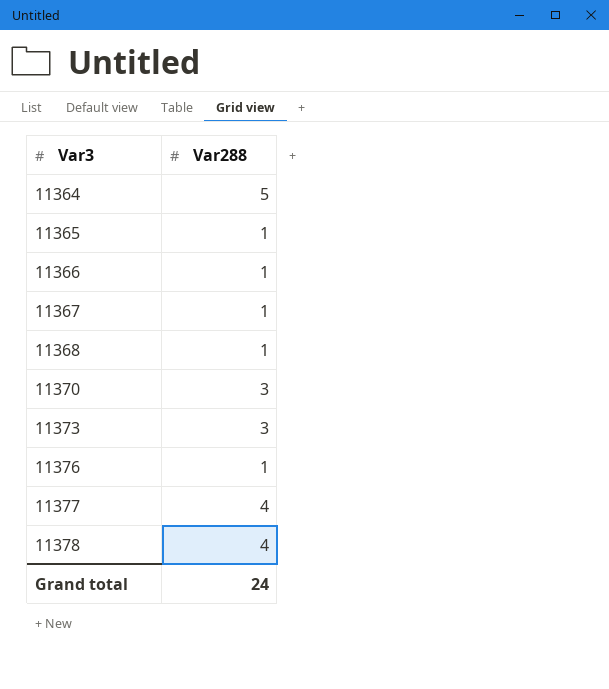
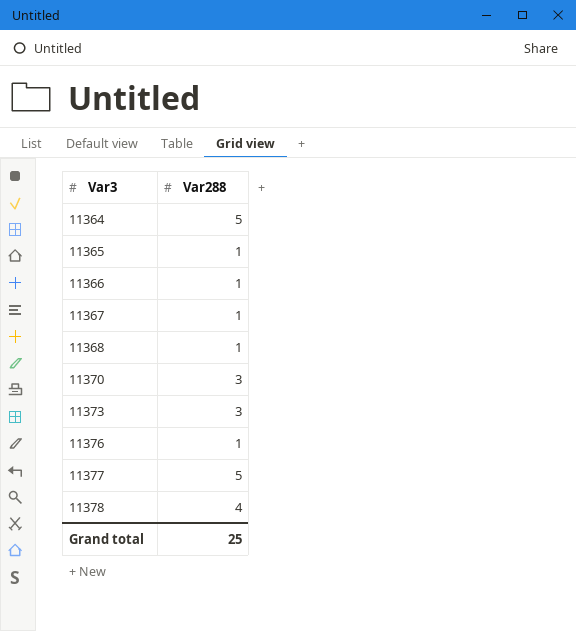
11377 | Var288: 4 -> 5
Grand total | Var288: 24 -> 25

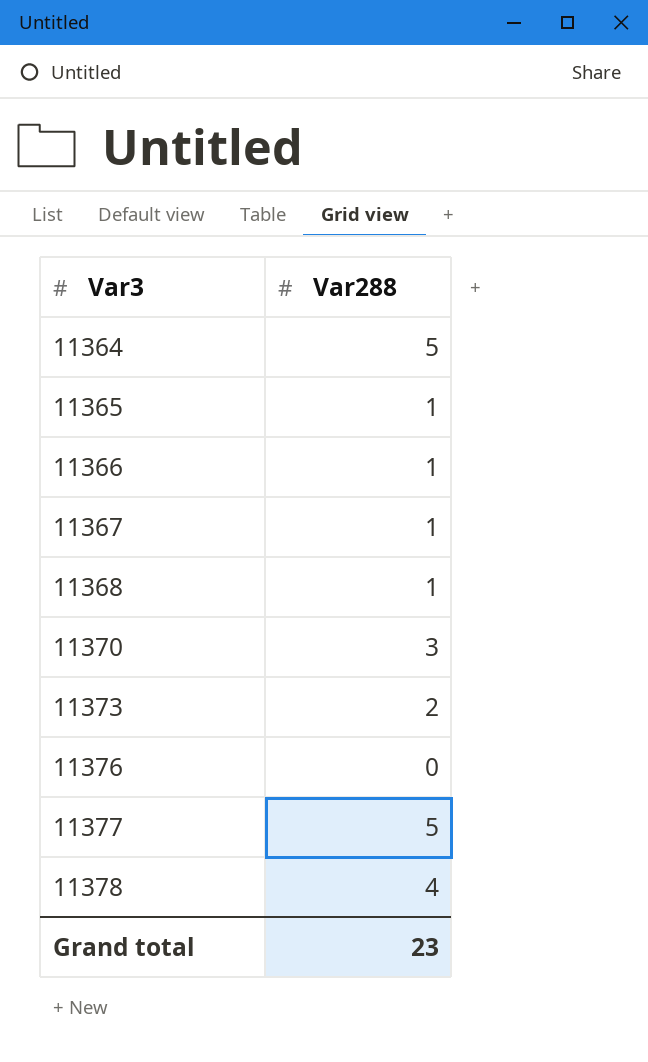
11373 | Var288: 3 -> 2
11376 | Var288: 1 -> 0
Grand total | Var288: 25 -> 23

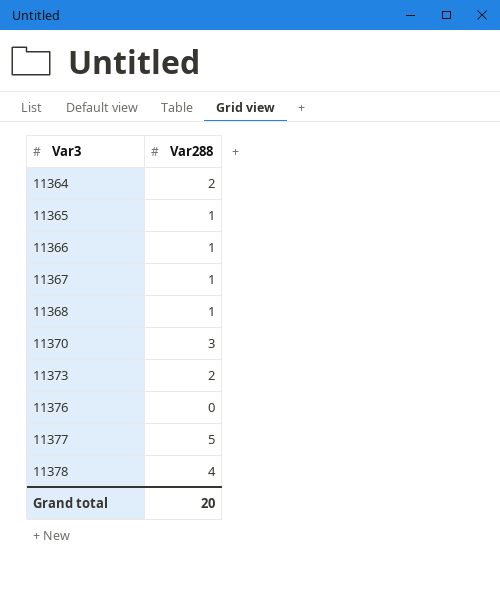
11364 | Var288: 5 -> 2
Grand total | Var288: 23 -> 20

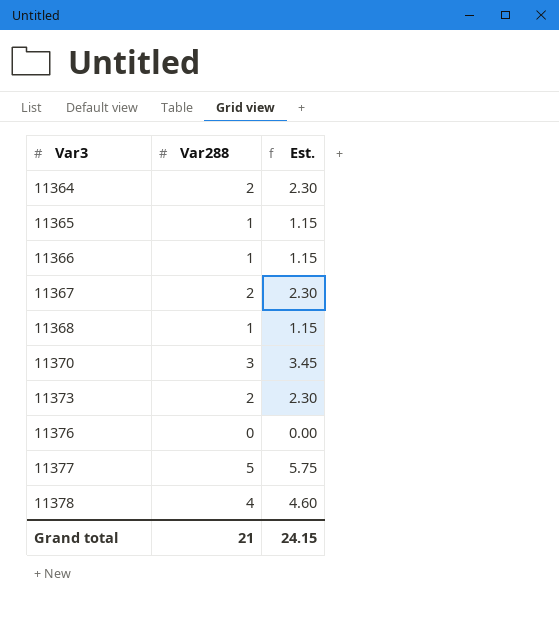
column Est. | formula: none -> [Var288] * 1.15
11367 | Var288: 1 -> 2
Grand total | Var288: 20 -> 21

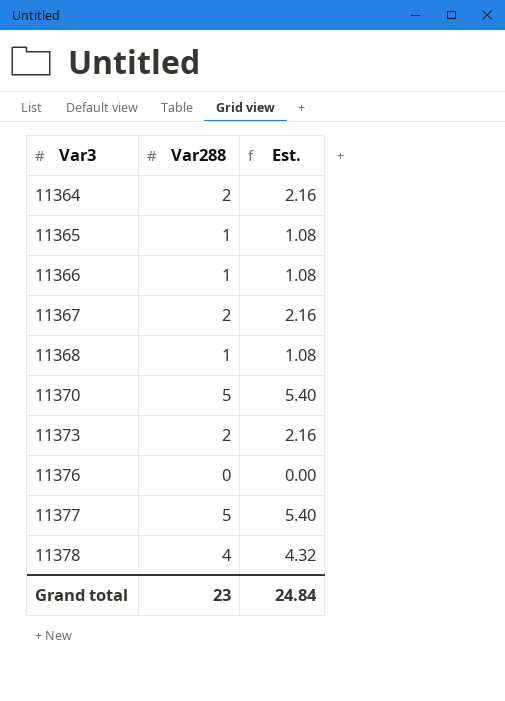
column Est. | formula: [Var288] * 1.15 -> [Var288] * 1.08
11370 | Var288: 3 -> 5
Grand total | Var288: 21 -> 23
Grand total | Est.: 24.15 -> 24.84

